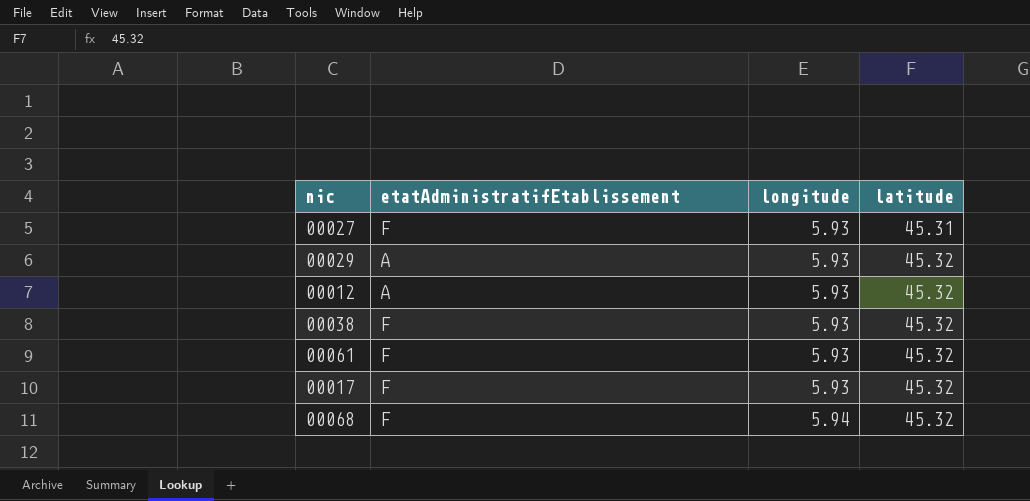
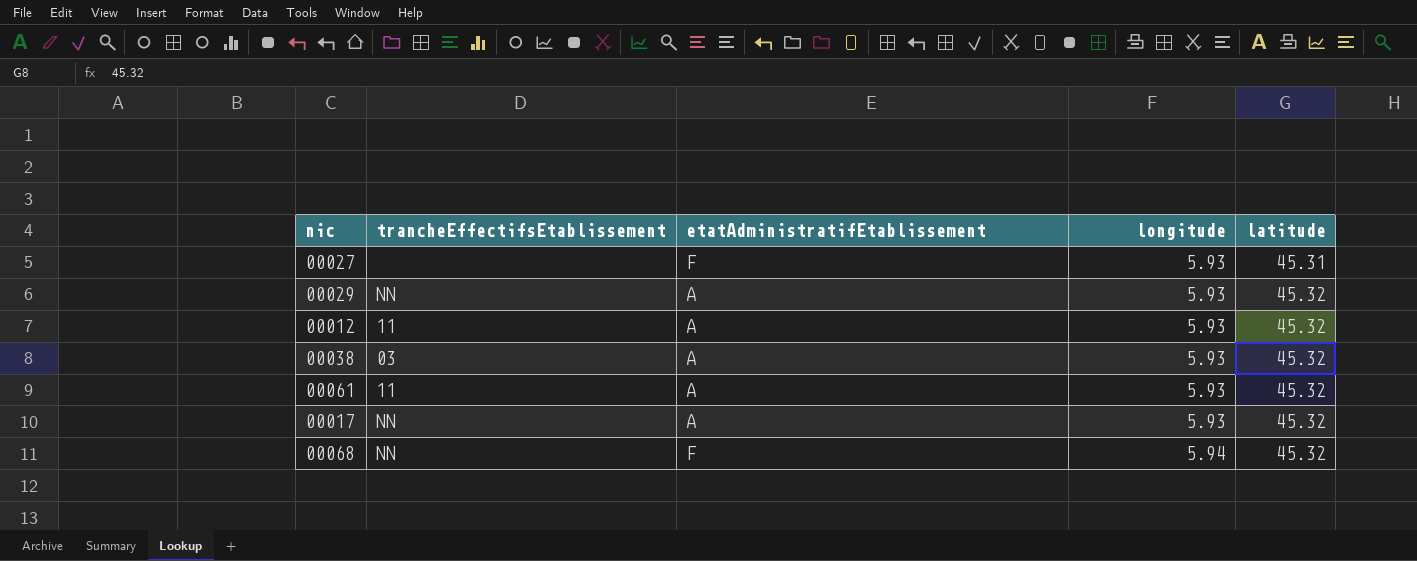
column trancheEffectifsEtablissement | position: none -> 2
00038 | etatAdministratifEtablissement: F -> A
00061 | etatAdministratifEtablissement: F -> A
00017 | etatAdministratifEtablissement: F -> A

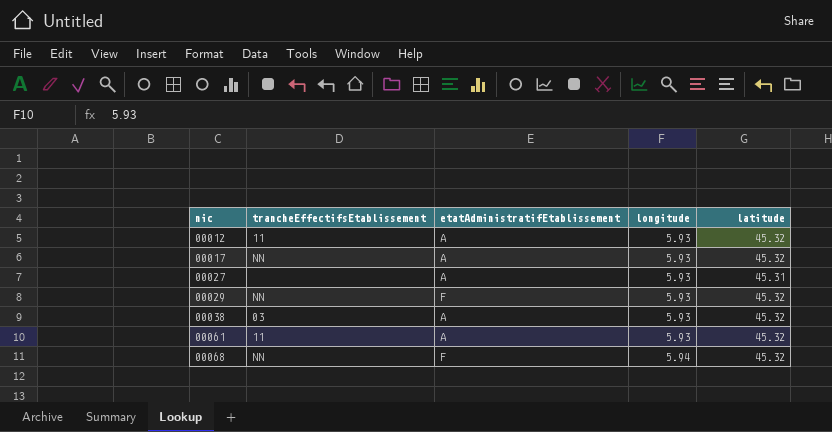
row order: longitude ascending -> nic ascending
00027 | etatAdministratifEtablissement: F -> A
00029 | etatAdministratifEtablissement: A -> F

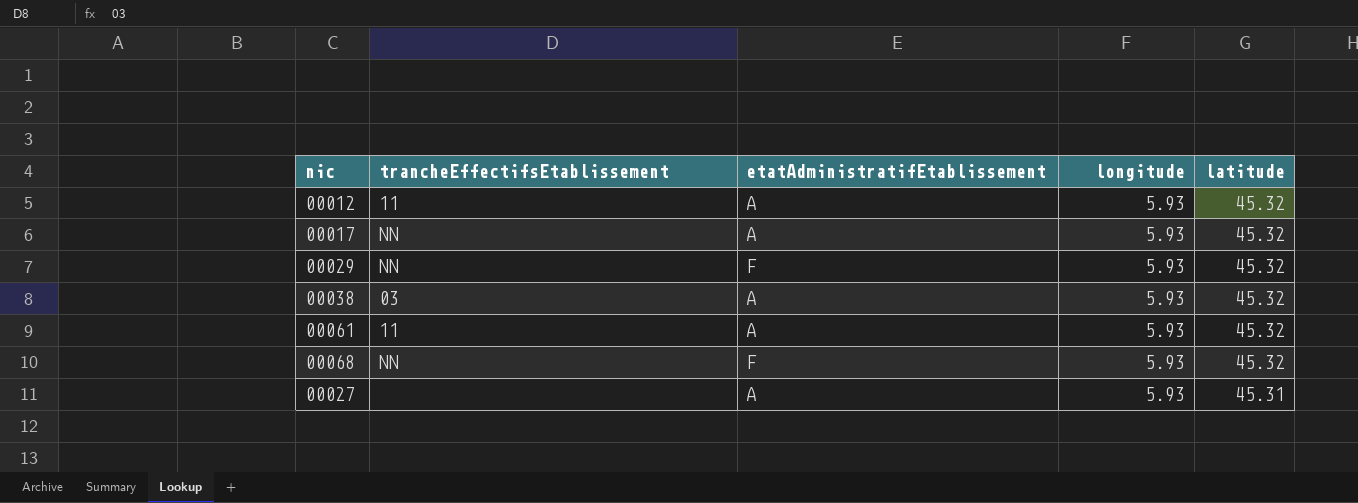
row order: nic ascending -> latitude descending
00068 | longitude: 5.94 -> 5.93

